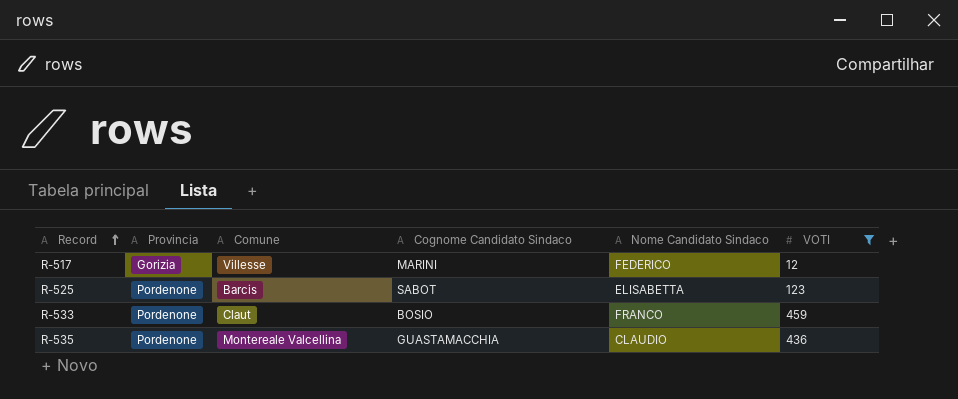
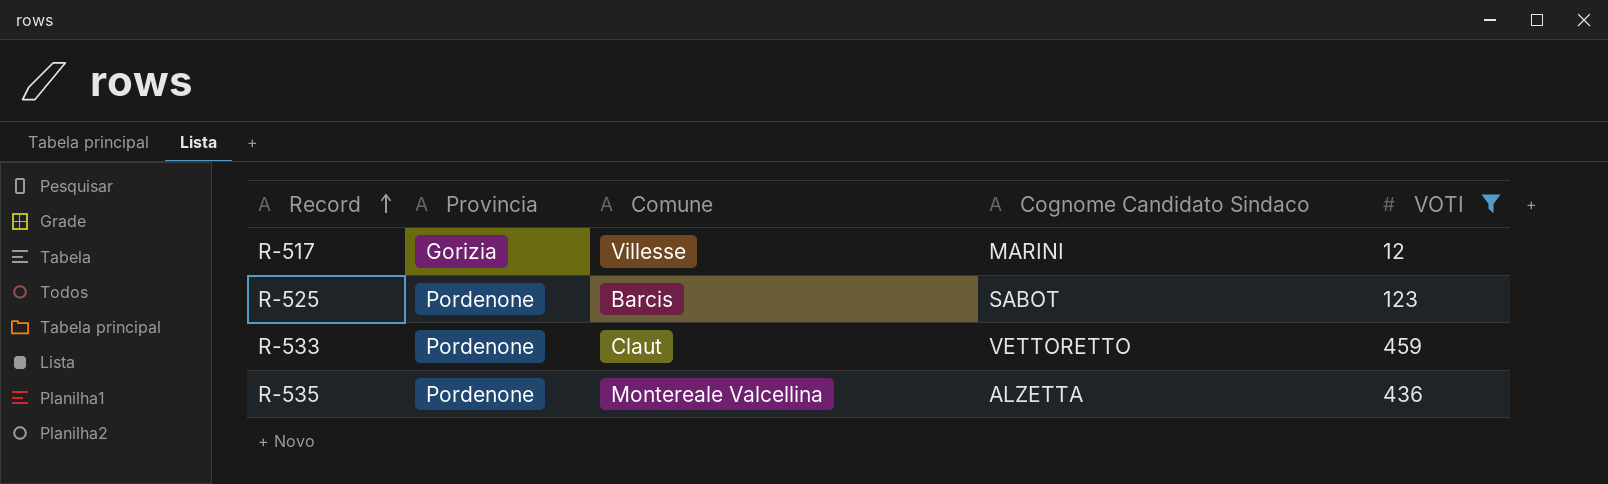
column Nome Candidato Sindaco | position: 5 -> none
R-533 | Cognome Candidato Sindaco: BOSIO -> VETTORETTO
R-535 | Cognome Candidato Sindaco: GUASTAMACCHIA -> ALZETTA

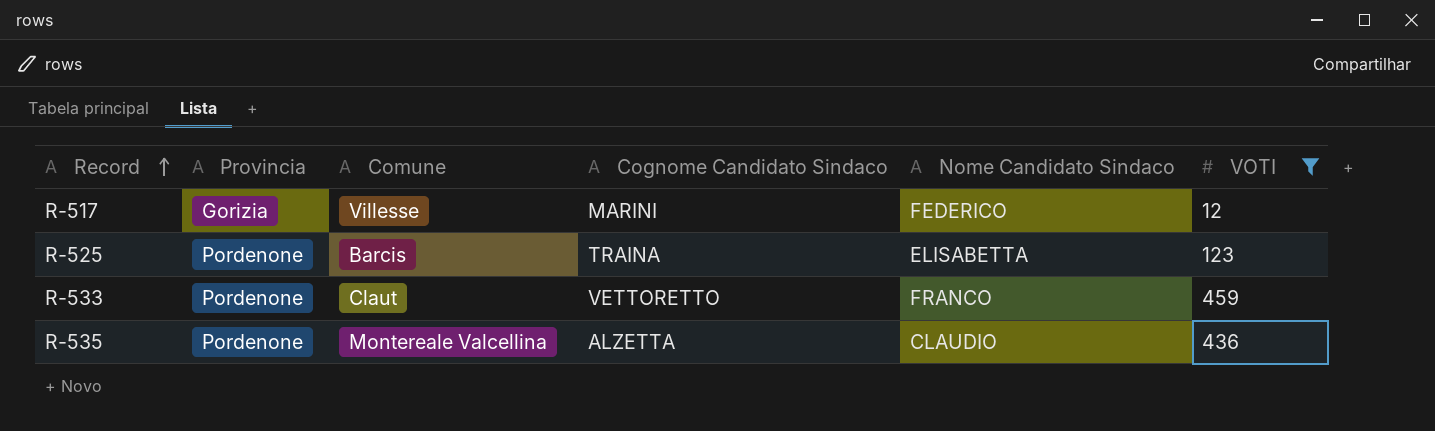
column Nome Candidato Sindaco | position: none -> 5
R-525 | Cognome Candidato Sindaco: SABOT -> TRAINA

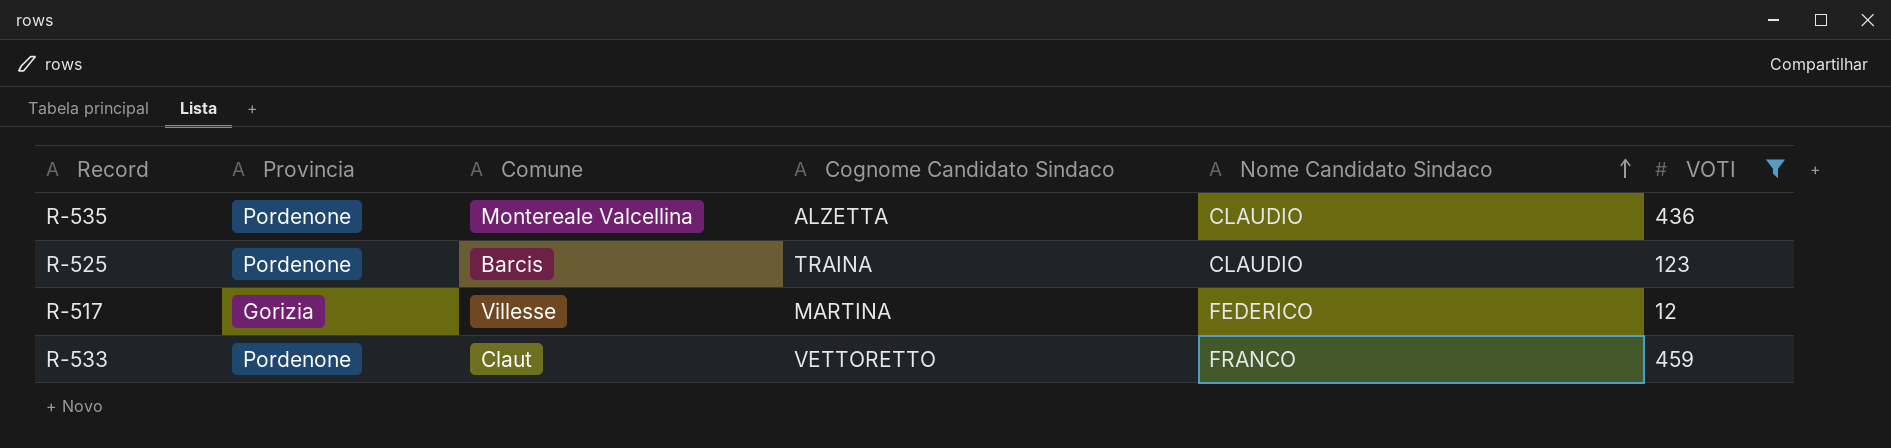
row order: Record ascending -> Nome Candidato Sindaco ascending
R-525 | Nome Candidato Sindaco: ELISABETTA -> CLAUDIO
R-517 | Cognome Candidato Sindaco: MARINI -> MARTINA

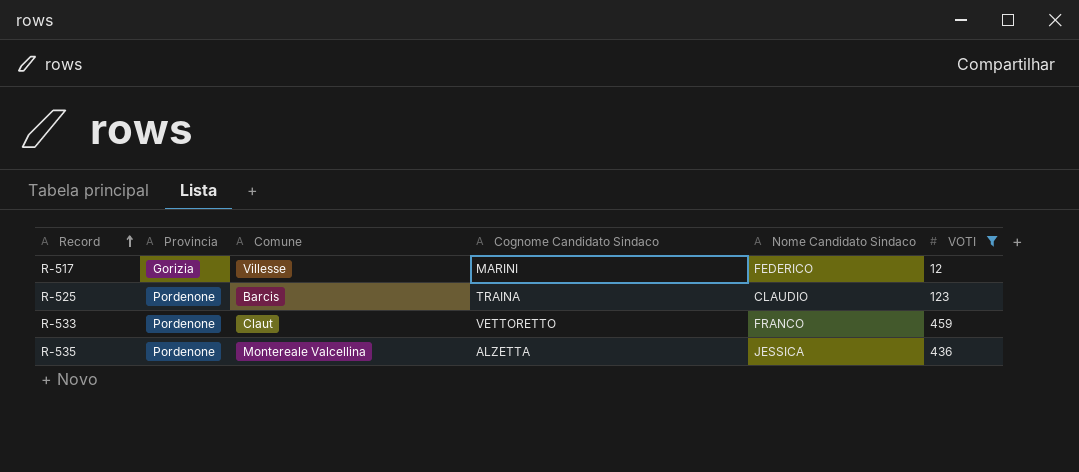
row order: Nome Candidato Sindaco ascending -> Record ascending
R-517 | Cognome Candidato Sindaco: MARTINA -> MARINI
R-535 | Nome Candidato Sindaco: CLAUDIO -> JESSICA

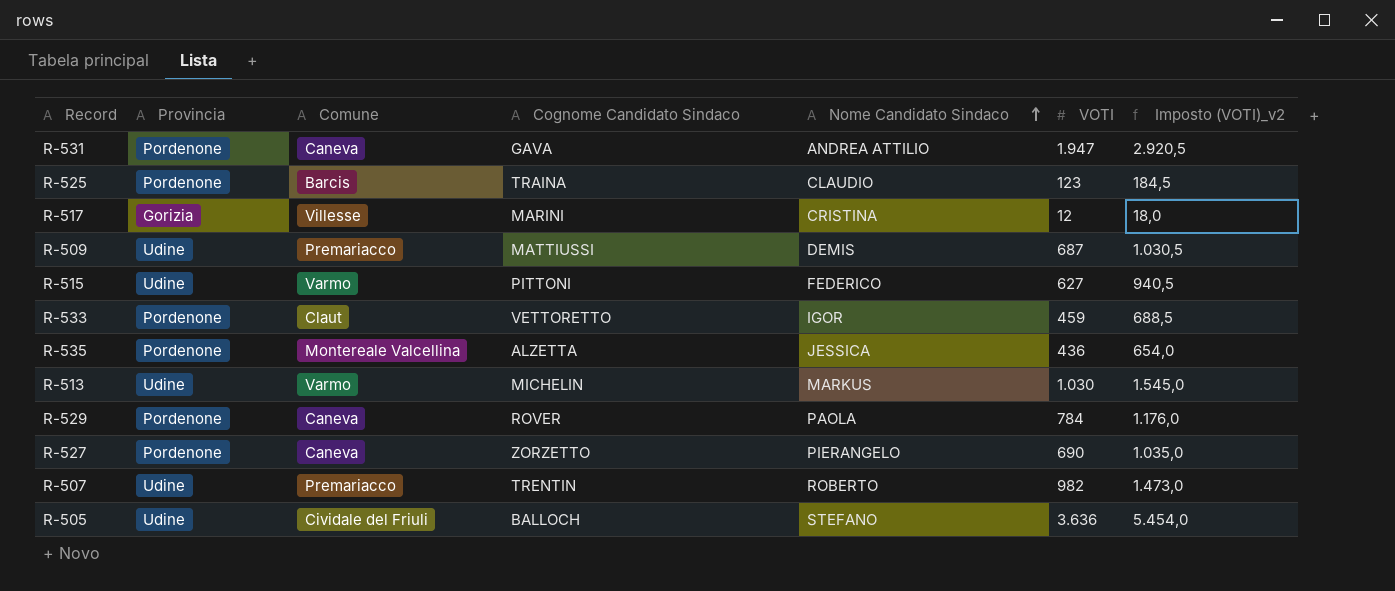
filter: VOTI <= 459 -> none
row order: Record ascending -> Nome Candidato Sindaco ascending
column Imposto (VOTI)_v2 | formula: none -> [VOTI] * 1,5
R-517 | Nome Candidato Sindaco: FEDERICO -> CRISTINA
R-533 | Nome Candidato Sindaco: FRANCO -> IGOR

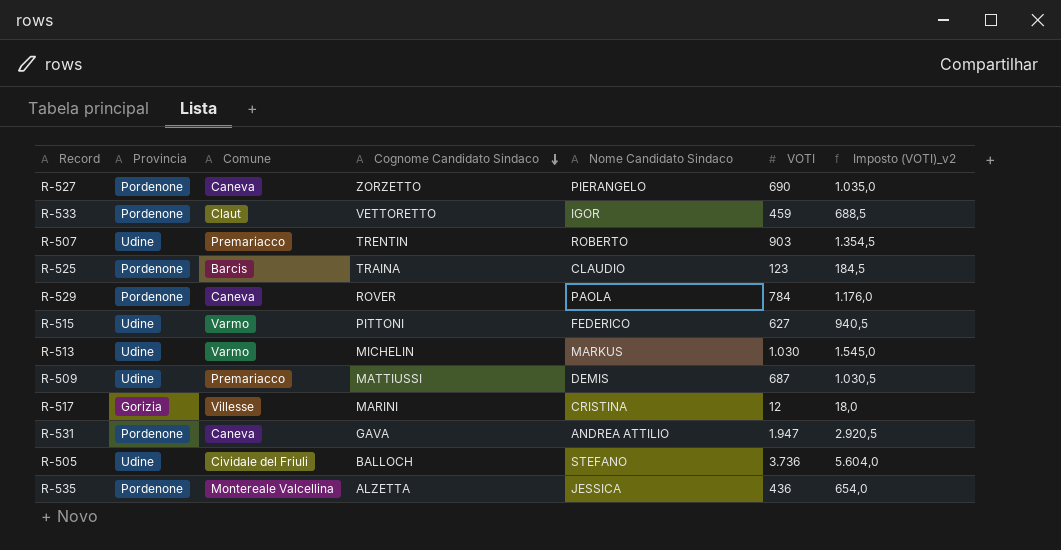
row order: Nome Candidato Sindaco ascending -> Cognome Candidato Sindaco descending
R-507 | VOTI: 982 -> 903
R-507 | Imposto (VOTI)_v2: 1.473,0 -> 1.354,5
R-505 | VOTI: 3.636 -> 3.736
R-505 | Imposto (VOTI)_v2: 5.454,0 -> 5.604,0

